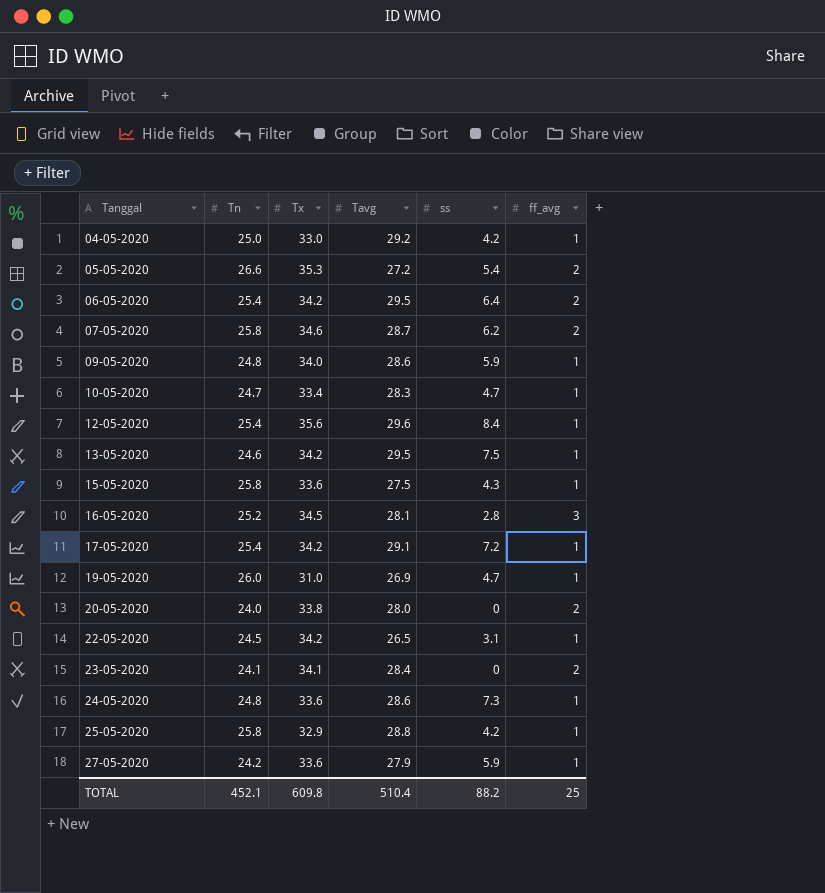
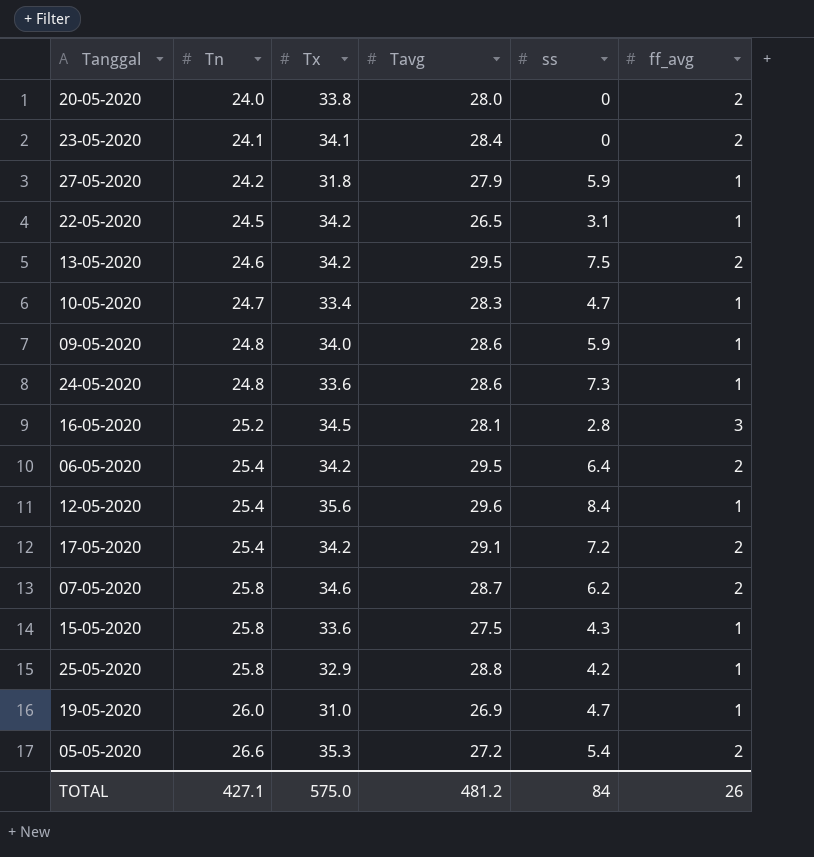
row order: Tanggal ascending -> Tn ascending
row 04-05-2020: 25.0 | 33.0 | 29.2 | 4.2 | 1 -> none
27-05-2020 | Tx: 33.6 -> 31.8
13-05-2020 | ff_avg: 1 -> 2
17-05-2020 | ff_avg: 1 -> 2
TOTAL | Tn: 452.1 -> 427.1
TOTAL | Tx: 609.8 -> 575.0
TOTAL | Tavg: 510.4 -> 481.2
TOTAL | ss: 88.2 -> 84
TOTAL | ff_avg: 25 -> 26

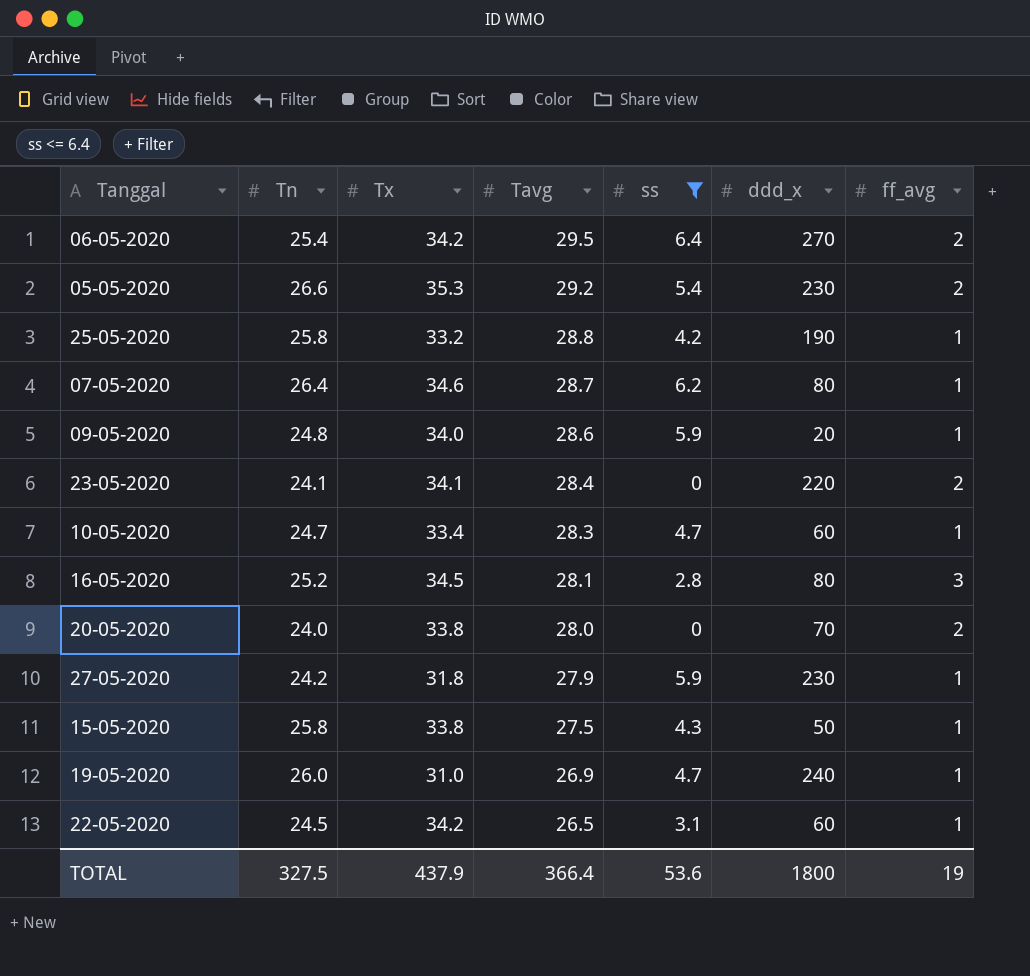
filter: none -> ss <= 6.4
row order: Tn ascending -> Tavg descending
column ddd_x | position: none -> 6
05-05-2020 | Tavg: 27.2 -> 29.2
25-05-2020 | Tx: 32.9 -> 33.2
07-05-2020 | Tn: 25.8 -> 26.4
07-05-2020 | ff_avg: 2 -> 1
15-05-2020 | Tx: 33.6 -> 33.8
TOTAL | Tn: 427.1 -> 327.5
TOTAL | Tx: 575.0 -> 437.9
TOTAL | Tavg: 481.2 -> 366.4
TOTAL | ss: 84 -> 53.6
TOTAL | ff_avg: 26 -> 19

